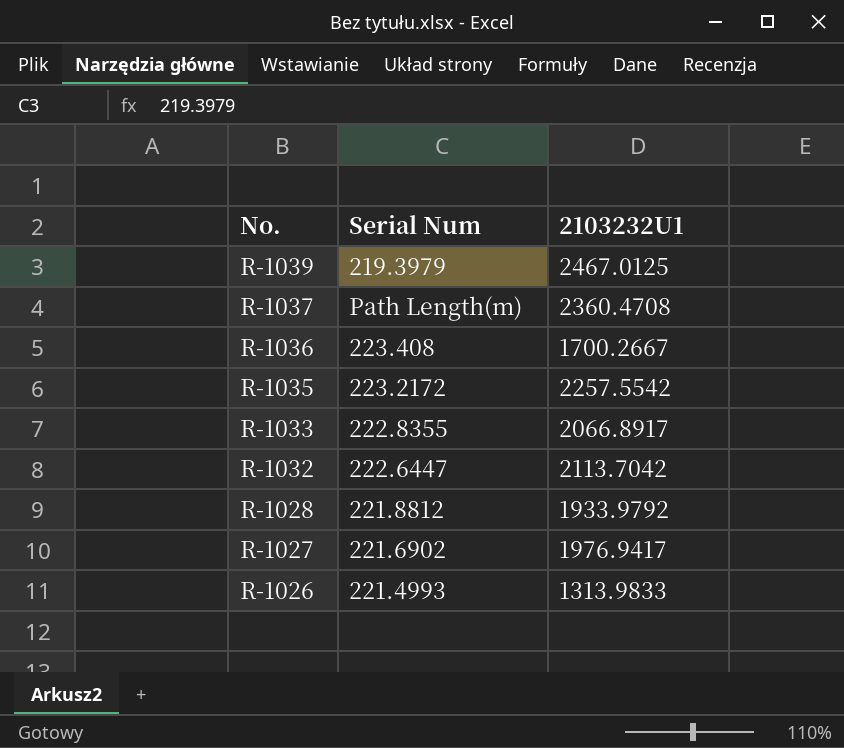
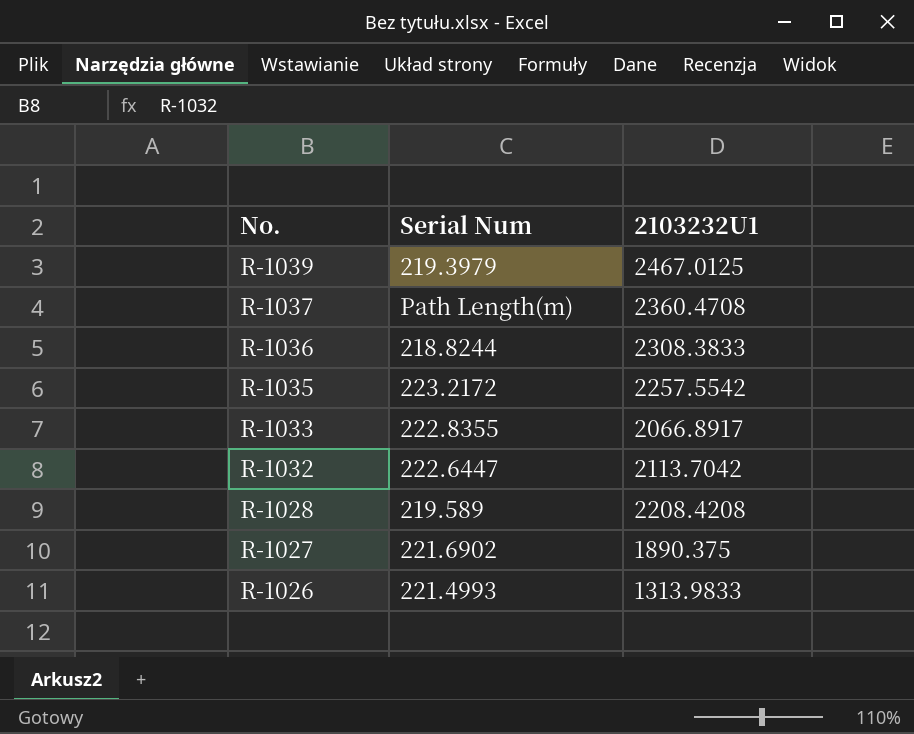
R-1036 | Serial Num: 223.408 -> 218.8244
R-1036 | 2103232U1: 1700.2667 -> 2308.3833
R-1028 | Serial Num: 221.8812 -> 219.589
R-1028 | 2103232U1: 1933.9792 -> 2208.4208
R-1027 | 2103232U1: 1976.9417 -> 1890.375

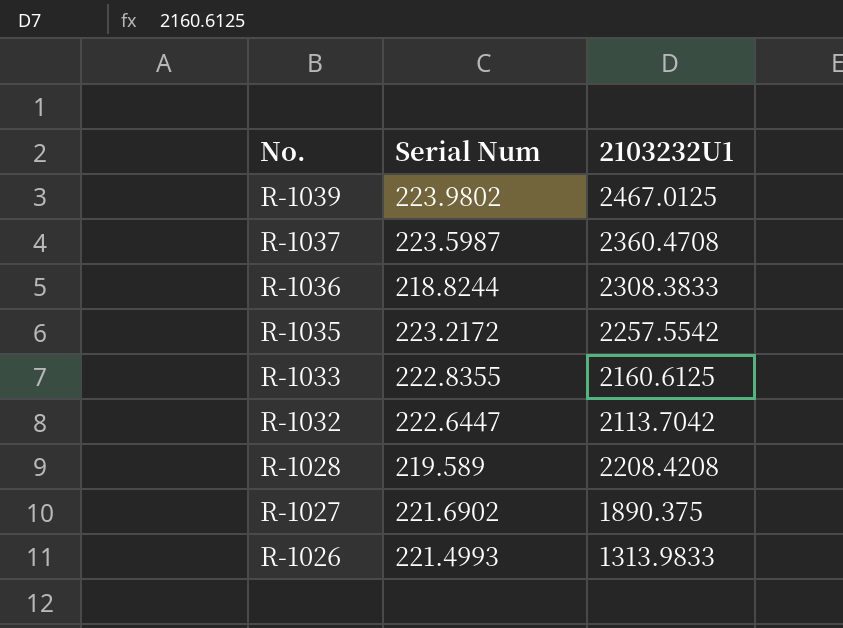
R-1039 | Serial Num: 219.3979 -> 223.9802
R-1037 | Serial Num: Path Length(m) -> 223.5987
R-1033 | 2103232U1: 2066.8917 -> 2160.6125

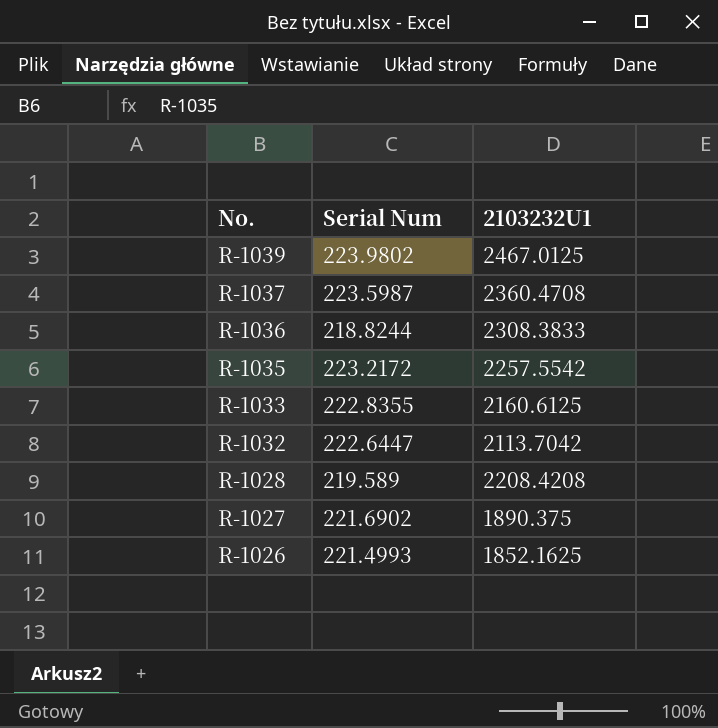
R-1026 | 2103232U1: 1313.9833 -> 1852.1625

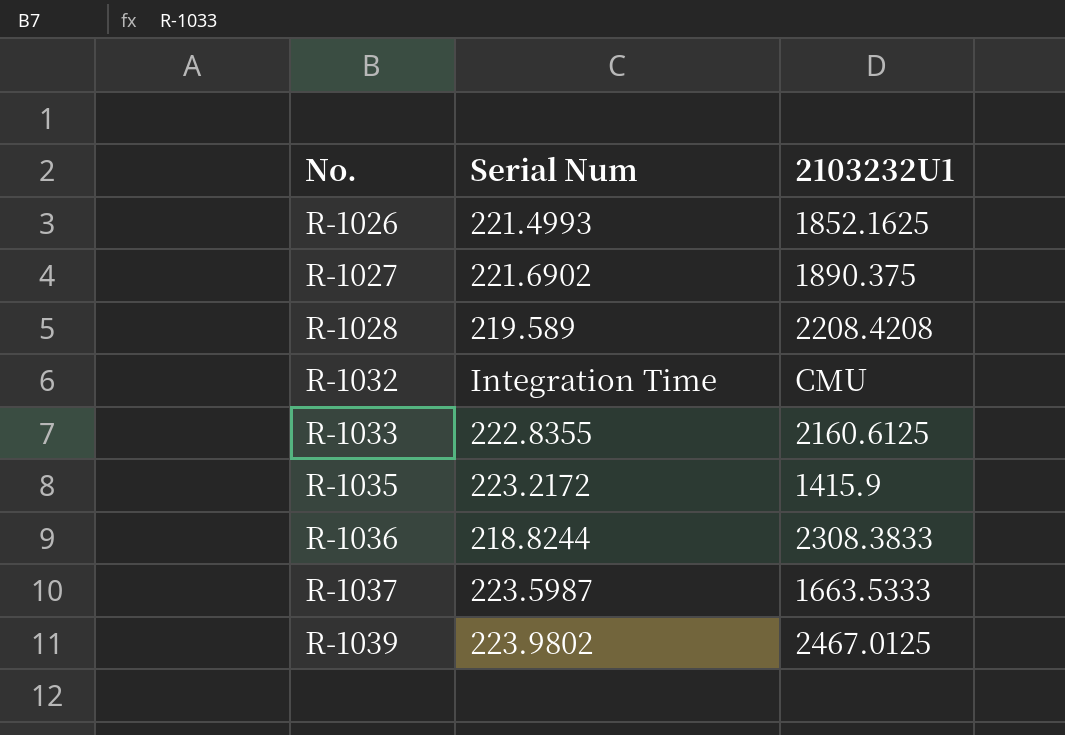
row order: No. descending -> No. ascending
R-1032 | Serial Num: 222.6447 -> Integration Time
R-1032 | 2103232U1: 2113.7042 -> CMU
R-1035 | 2103232U1: 2257.5542 -> 1415.9
R-1037 | 2103232U1: 2360.4708 -> 1663.5333

